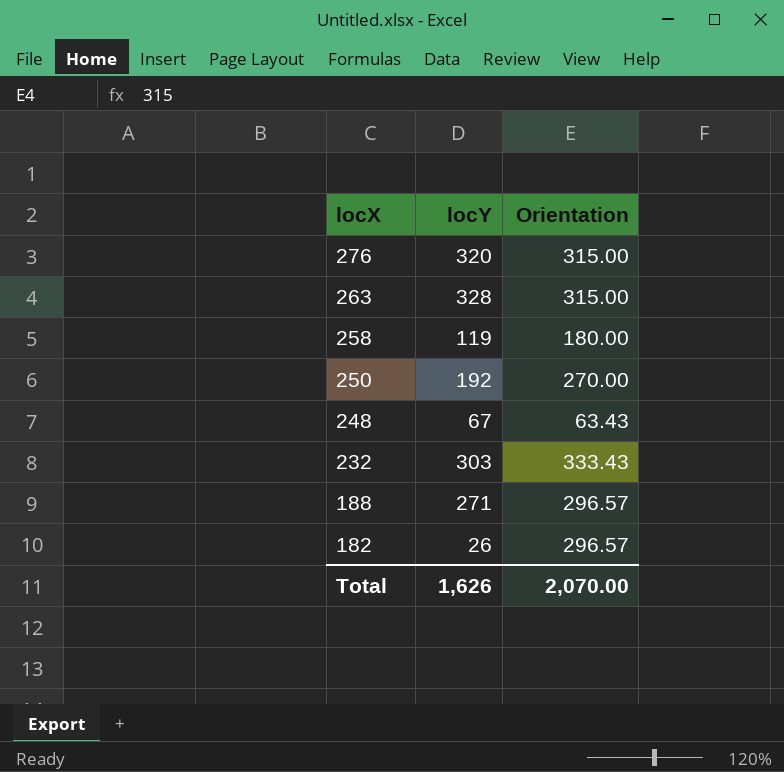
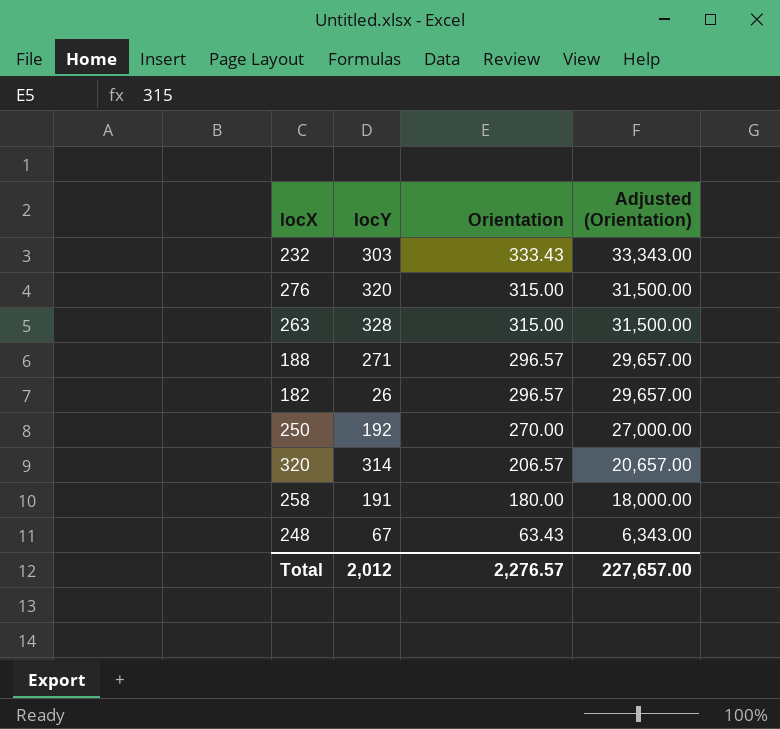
row order: locX descending -> Orientation descending
column Adjusted (Orientation) | formula: none -> [Orientation] * 100
row 320: none -> 314 | 206.57 | 20,657.00
258 | locY: 119 -> 191
Total | locY: 1,626 -> 2,012
Total | Orientation: 2,070.00 -> 2,276.57

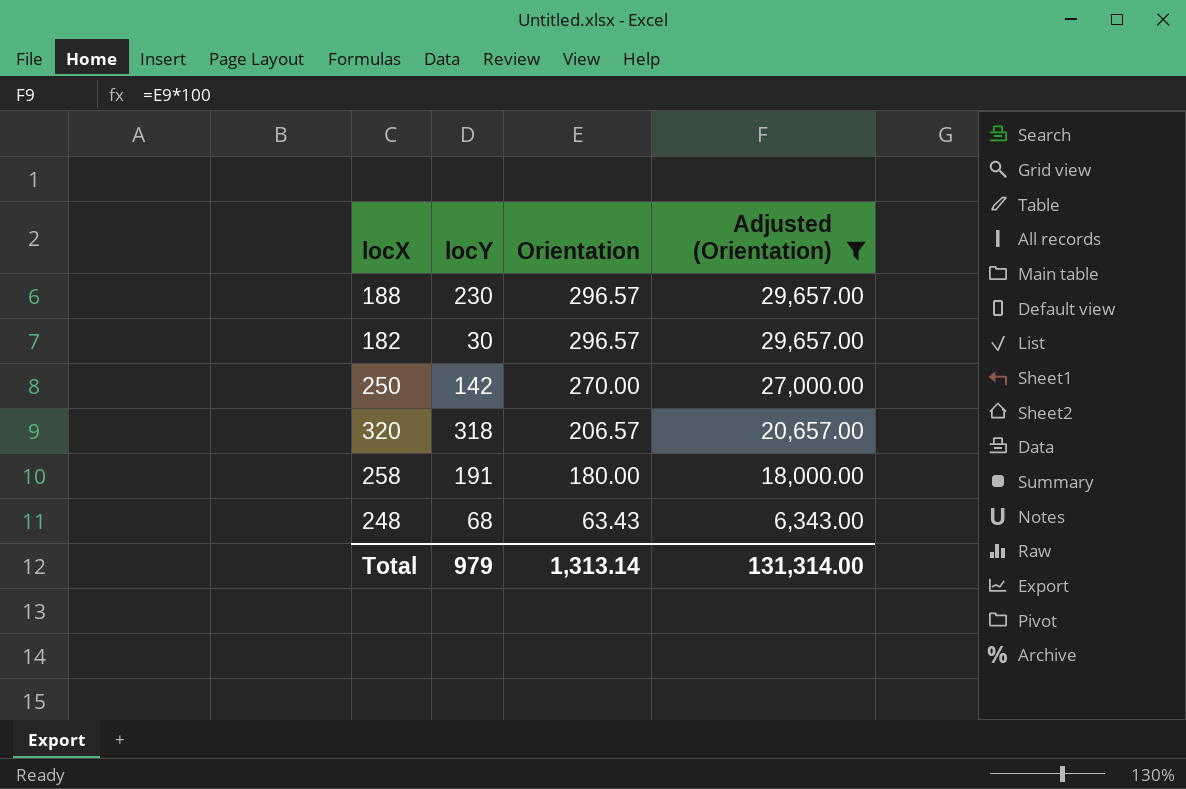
filter: none -> Adjusted (Orientation) <= 29,657.00
188 | locY: 271 -> 230
182 | locY: 26 -> 30
250 | locY: 192 -> 142
320 | locY: 314 -> 318
248 | locY: 67 -> 68
Total | locY: 2,012 -> 979
Total | Orientation: 2,276.57 -> 1,313.14
Total | Adjusted (Orientation): 227,657.00 -> 131,314.00

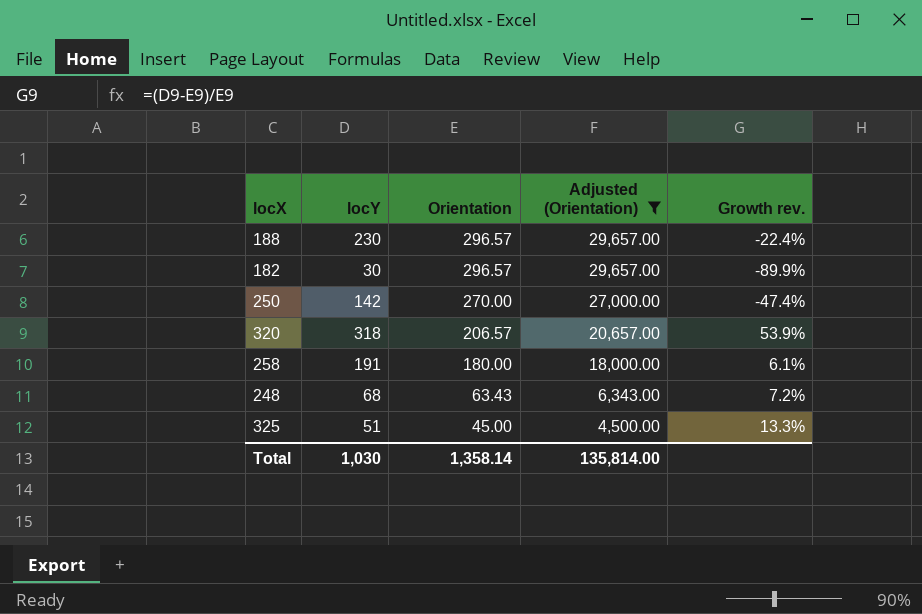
column Growth rev. | formula: none -> ([locY] - [Orientation]) / [Orientation]
row 325: none -> 51 | 45.00 | 4,500.00 | 13.3%
Total | locY: 979 -> 1,030
Total | Orientation: 1,313.14 -> 1,358.14
Total | Adjusted (Orientation): 131,314.00 -> 135,814.00

